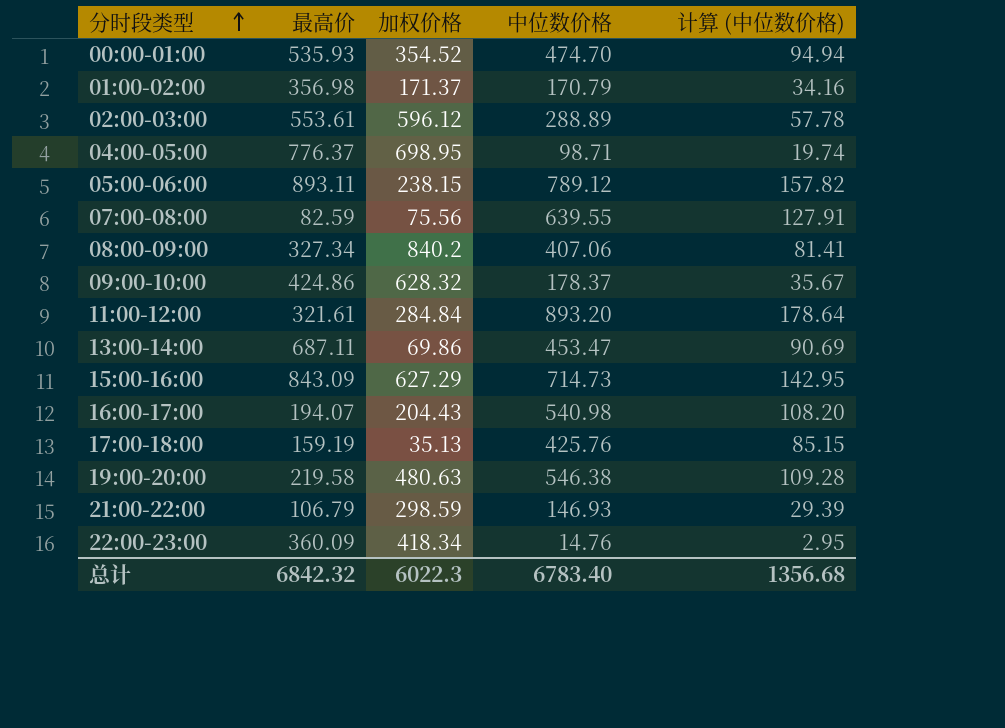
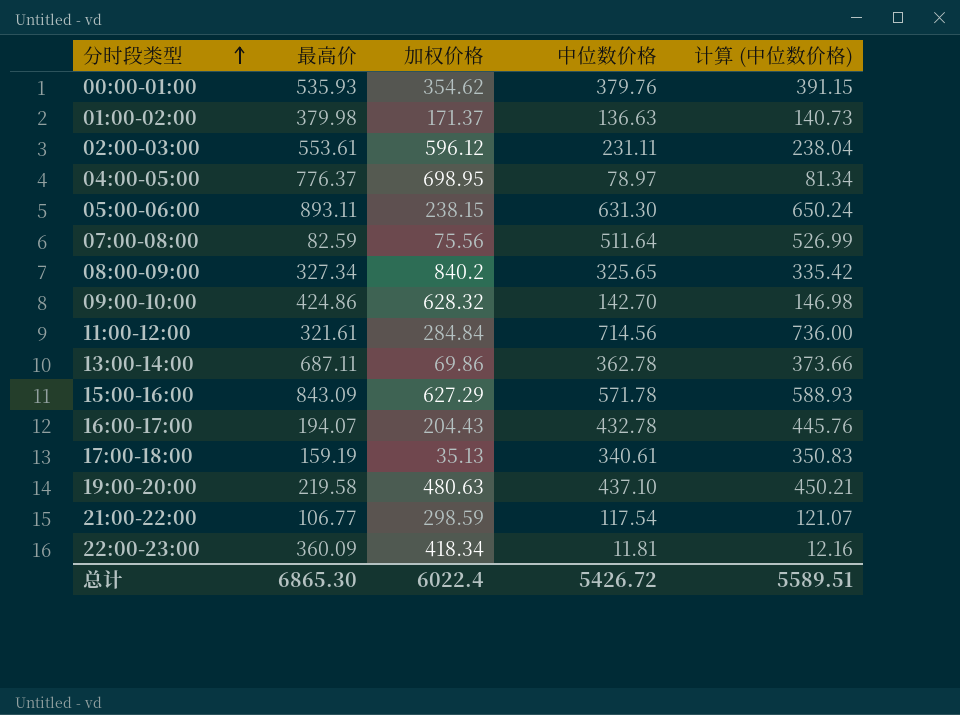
column 计算 (中位数价格) | formula: [中位数价格] * 0.2 -> [中位数价格] * 1.03
00:00-01:00 | 加权价格: 354.52 -> 354.62
00:00-01:00 | 中位数价格: 474.70 -> 379.76
01:00-02:00 | 最高价: 356.98 -> 379.98
01:00-02:00 | 中位数价格: 170.79 -> 136.63
02:00-03:00 | 中位数价格: 288.89 -> 231.11
04:00-05:00 | 中位数价格: 98.71 -> 78.97
05:00-06:00 | 中位数价格: 789.12 -> 631.30
07:00-08:00 | 中位数价格: 639.55 -> 511.64
08:00-09:00 | 中位数价格: 407.06 -> 325.65
09:00-10:00 | 中位数价格: 178.37 -> 142.70
11:00-12:00 | 中位数价格: 893.20 -> 714.56
13:00-14:00 | 中位数价格: 453.47 -> 362.78
15:00-16:00 | 中位数价格: 714.73 -> 571.78
16:00-17:00 | 中位数价格: 540.98 -> 432.78
17:00-18:00 | 中位数价格: 425.76 -> 340.61
19:00-20:00 | 中位数价格: 546.38 -> 437.10
21:00-22:00 | 最高价: 106.79 -> 106.77
21:00-22:00 | 中位数价格: 146.93 -> 117.54
22:00-23:00 | 中位数价格: 14.76 -> 11.81
总计 | 最高价: 6842.32 -> 6865.30
总计 | 加权价格: 6022.3 -> 6022.4
总计 | 中位数价格: 6783.40 -> 5426.72
总计 | 计算 (中位数价格): 1356.68 -> 5589.51

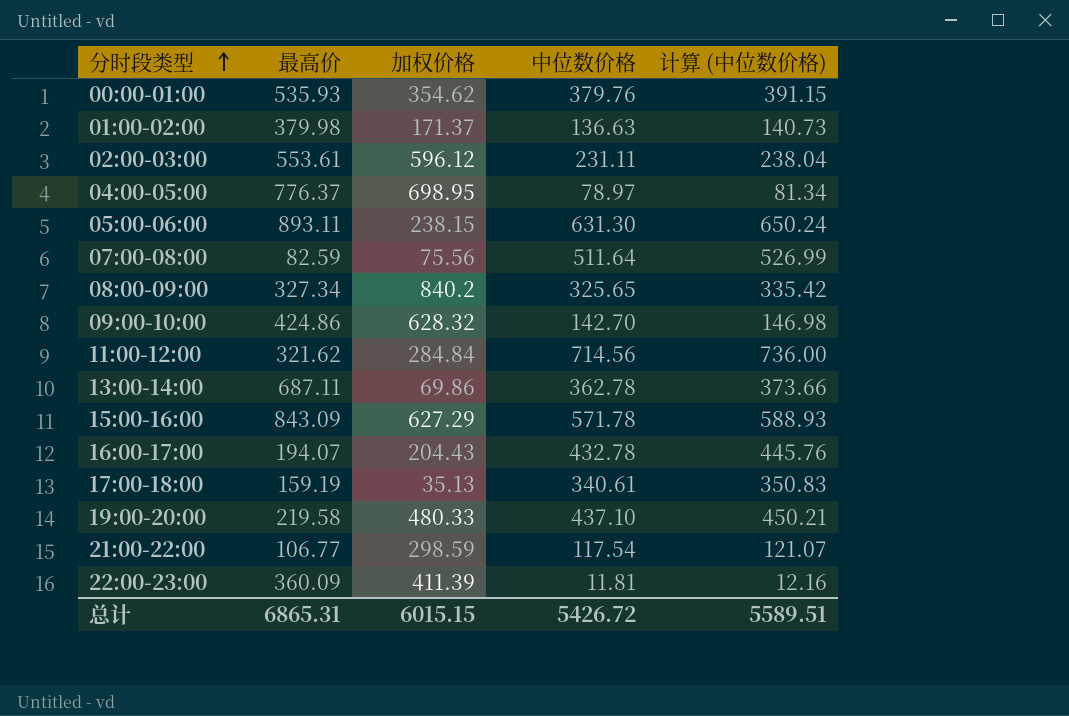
11:00-12:00 | 最高价: 321.61 -> 321.62
19:00-20:00 | 加权价格: 480.63 -> 480.33
22:00-23:00 | 加权价格: 418.34 -> 411.39
总计 | 最高价: 6865.30 -> 6865.31
总计 | 加权价格: 6022.4 -> 6015.15

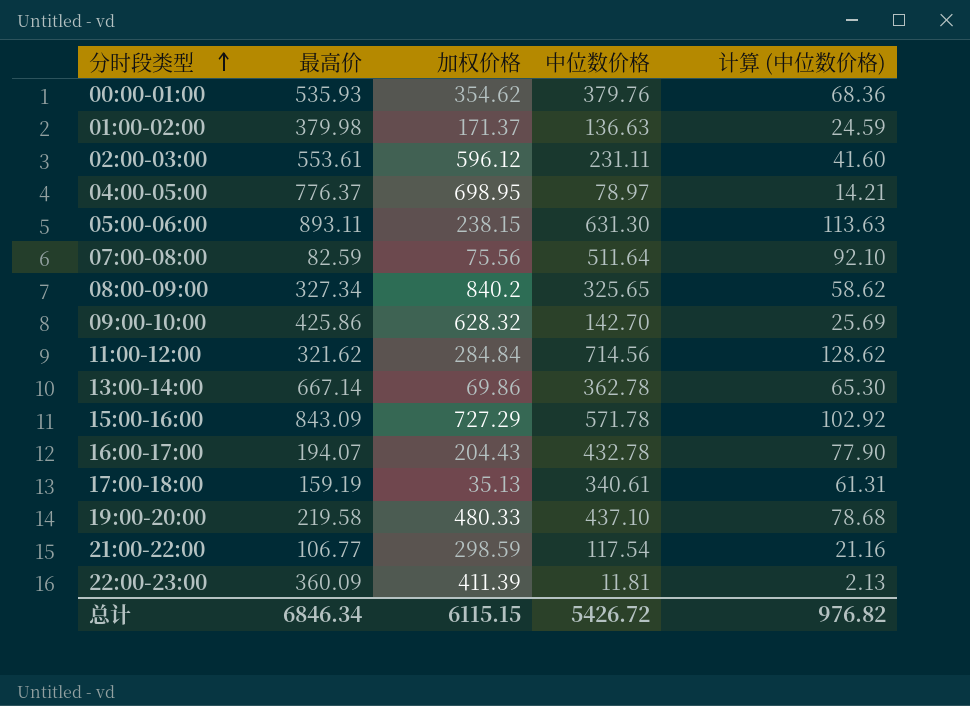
column 计算 (中位数价格) | formula: [中位数价格] * 1.03 -> [中位数价格] * 0.18
09:00-10:00 | 最高价: 424.86 -> 425.86
13:00-14:00 | 最高价: 687.11 -> 667.14
15:00-16:00 | 加权价格: 627.29 -> 727.29
总计 | 最高价: 6865.31 -> 6846.34
总计 | 加权价格: 6015.15 -> 6115.15
总计 | 计算 (中位数价格): 5589.51 -> 976.82

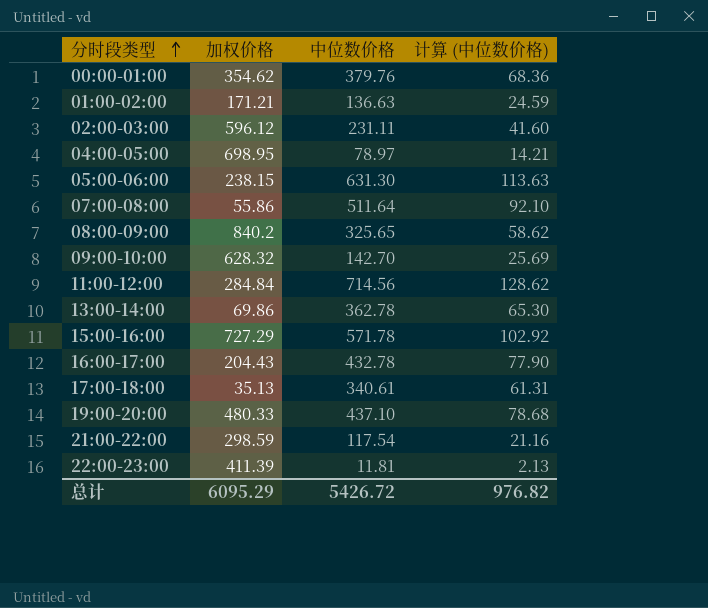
column 最高价 | position: 2 -> none
01:00-02:00 | 加权价格: 171.37 -> 171.21
07:00-08:00 | 加权价格: 75.56 -> 55.86
总计 | 加权价格: 6115.15 -> 6095.29

